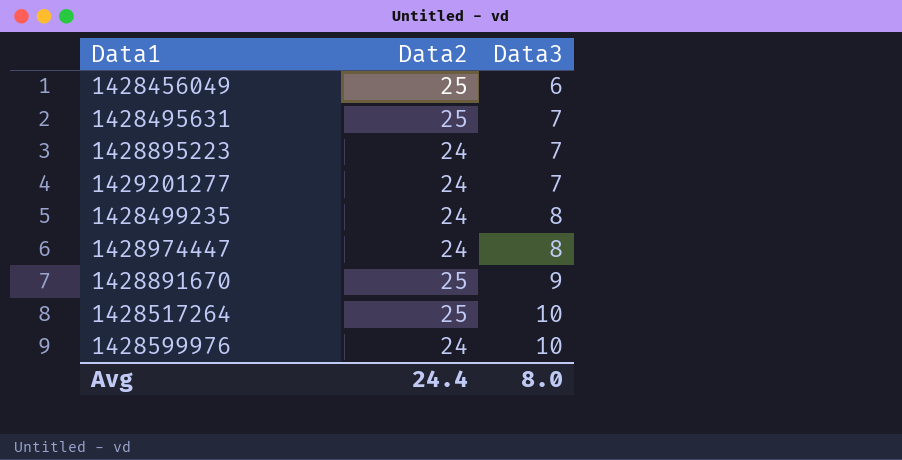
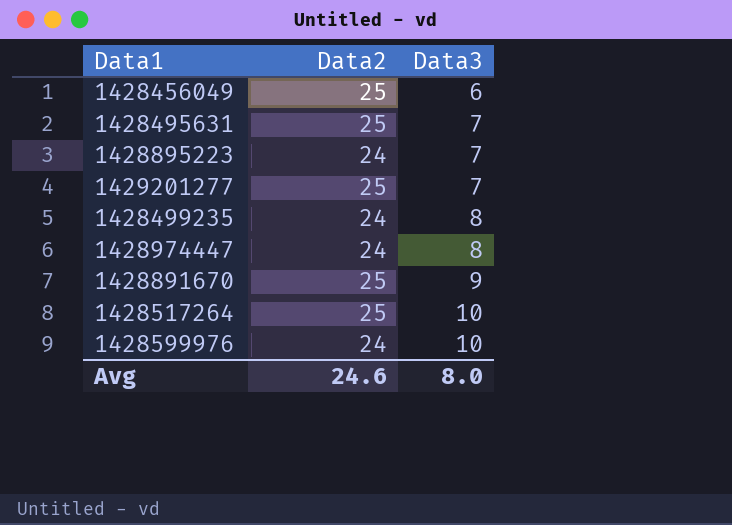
1429201277 | Data2: 24 -> 25
Avg | Data2: 24.4 -> 24.6

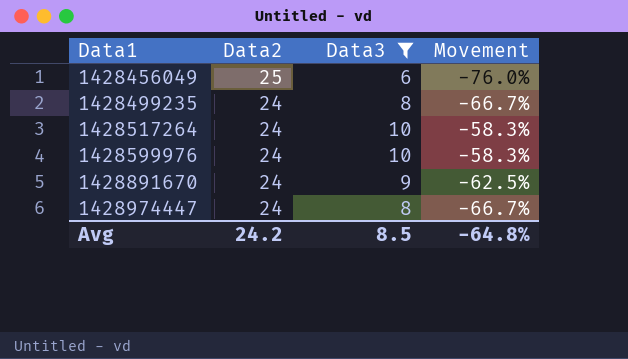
filter: none -> Data3 != 7
row order: Data3 ascending -> Data1 ascending
column Movement | formula: none -> ([Data3] - [Data2]) / [Data2]
1428517264 | Data2: 25 -> 24
1428891670 | Data2: 25 -> 24
Avg | Data2: 24.6 -> 24.2
Avg | Data3: 8.0 -> 8.5

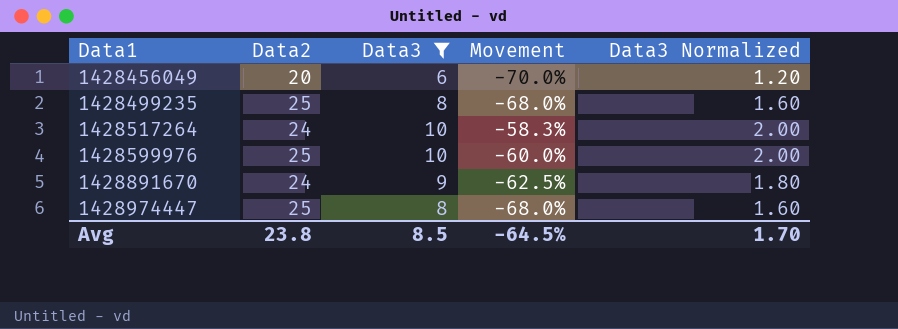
column Data3 Normalized | formula: none -> [Data3] * 0.2
1428456049 | Data2: 25 -> 20
1428456049 | Movement: -76.0% -> -70.0%
1428499235 | Data2: 24 -> 25
1428499235 | Movement: -66.7% -> -68.0%
1428599976 | Data2: 24 -> 25
1428599976 | Movement: -58.3% -> -60.0%
1428974447 | Data2: 24 -> 25
1428974447 | Movement: -66.7% -> -68.0%
Avg | Data2: 24.2 -> 23.8
Avg | Movement: -64.8% -> -64.5%

